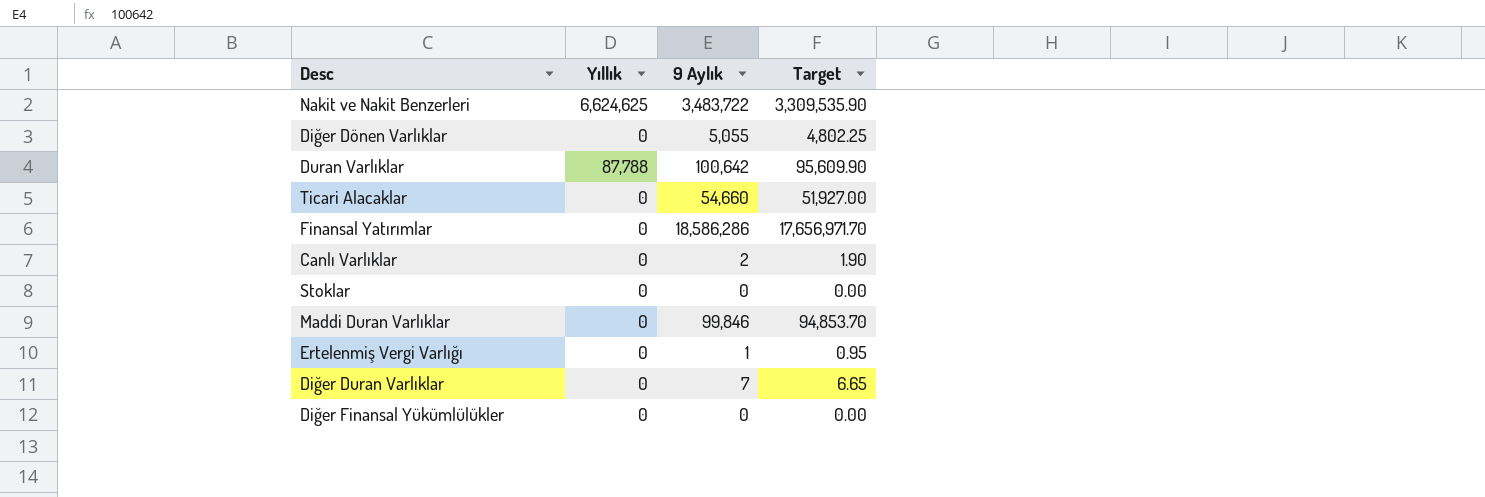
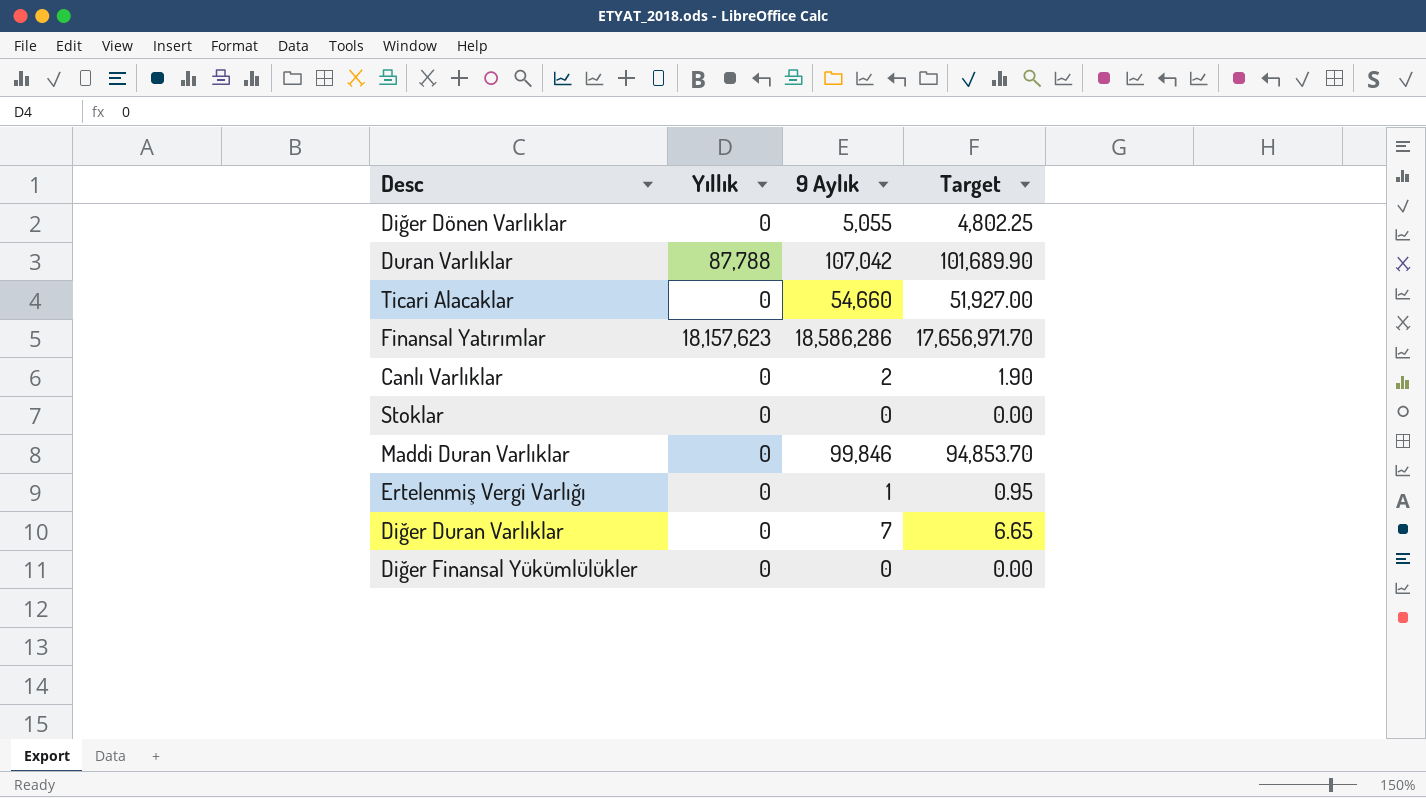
row Nakit ve Nakit Benzerleri: 6,624,625 | 3,483,722 | 3,309,535.90 -> none
Duran Varlıklar | 9 Aylık: 100,642 -> 107,042
Duran Varlıklar | Target: 95,609.90 -> 101,689.90
Finansal Yatırımlar | Yıllık: 0 -> 18,157,623

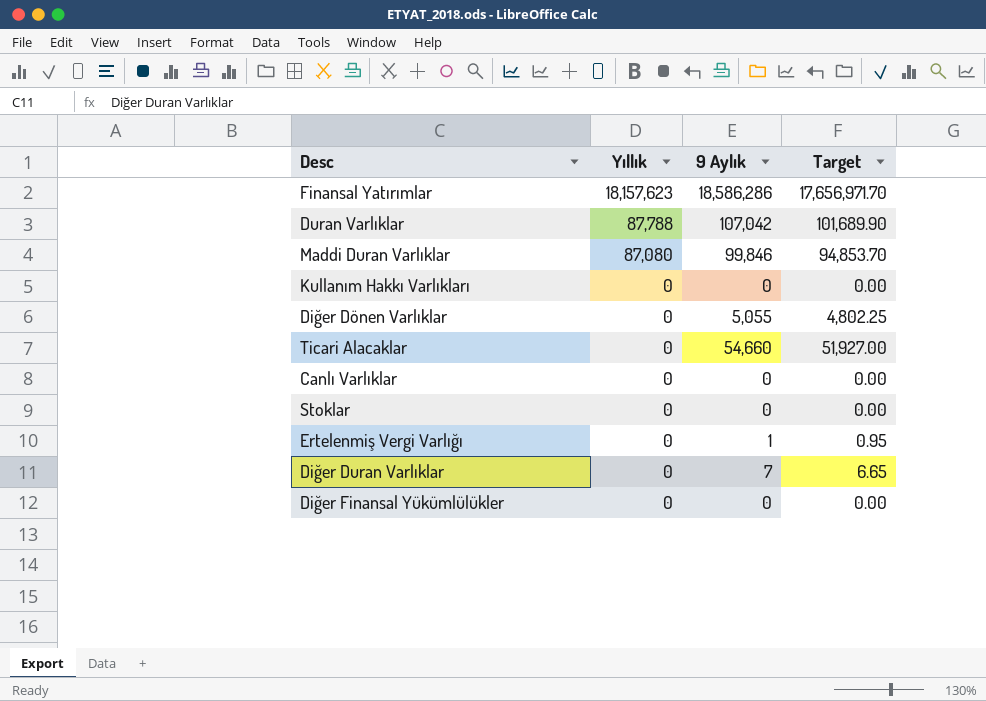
row order: none -> Yıllık descending
Maddi Duran Varlıklar | Yıllık: 0 -> 87,080
row Kullanım Hakkı Varlıkları: none -> 0 | 0 | 0.00
Canlı Varlıklar | 9 Aylık: 2 -> 0
Canlı Varlıklar | Target: 1.90 -> 0.00

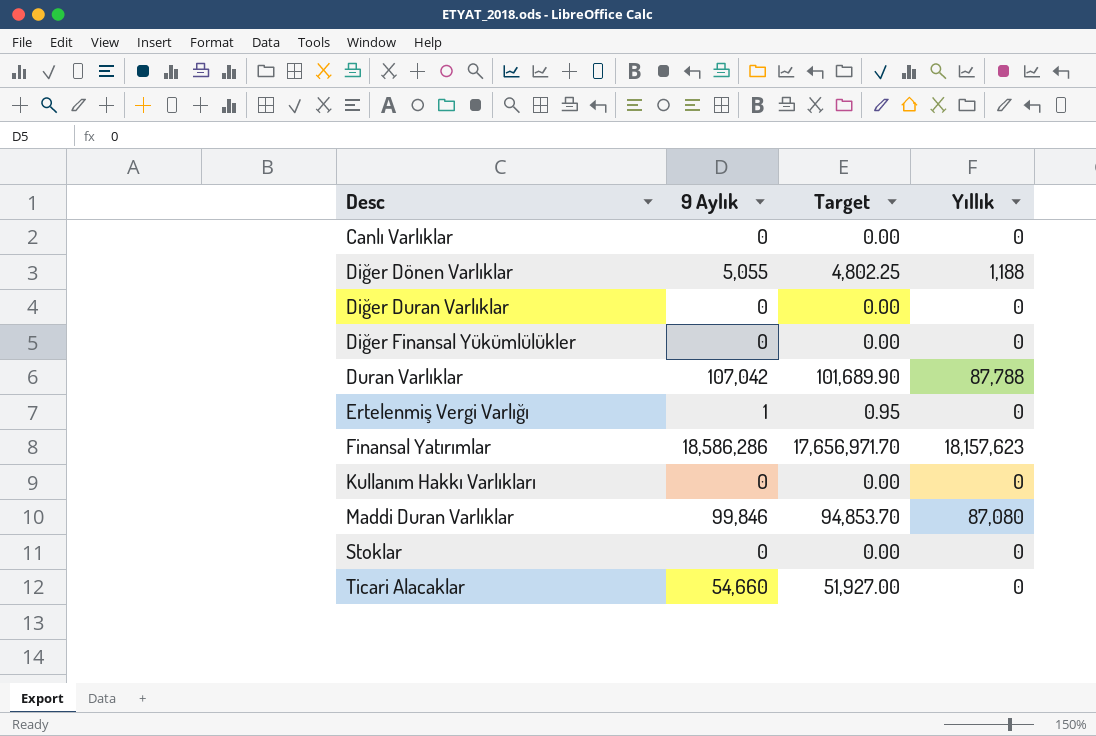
row order: Yıllık descending -> Desc ascending
column Yıllık | position: 2 -> 4
Diğer Dönen Varlıklar | Yıllık: 0 -> 1,188
Diğer Duran Varlıklar | 9 Aylık: 7 -> 0
Diğer Duran Varlıklar | Target: 6.65 -> 0.00

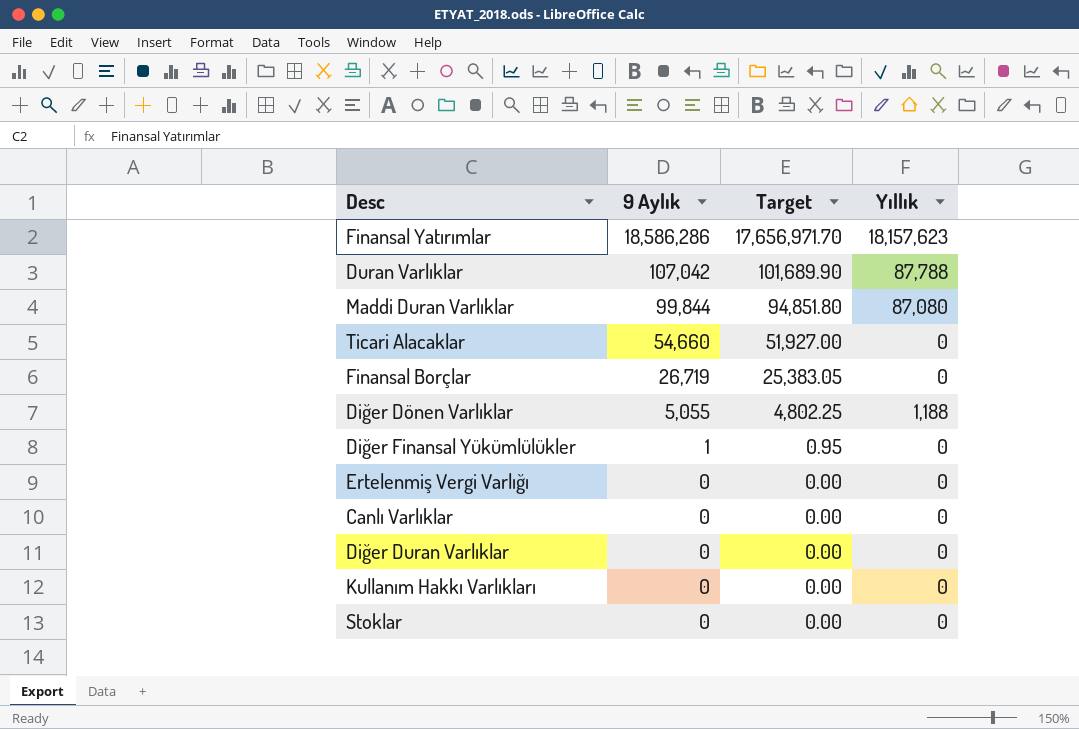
row order: Desc ascending -> 9 Aylık descending
Maddi Duran Varlıklar | 9 Aylık: 99,846 -> 99,844
Maddi Duran Varlıklar | Target: 94,853.70 -> 94,851.80
row Finansal Borçlar: none -> 26,719 | 25,383.05 | 0
Diğer Finansal Yükümlülükler | 9 Aylık: 0 -> 1
Diğer Finansal Yükümlülükler | Target: 0.00 -> 0.95
Ertelenmiş Vergi Varlığı | 9 Aylık: 1 -> 0
Ertelenmiş Vergi Varlığı | Target: 0.95 -> 0.00

